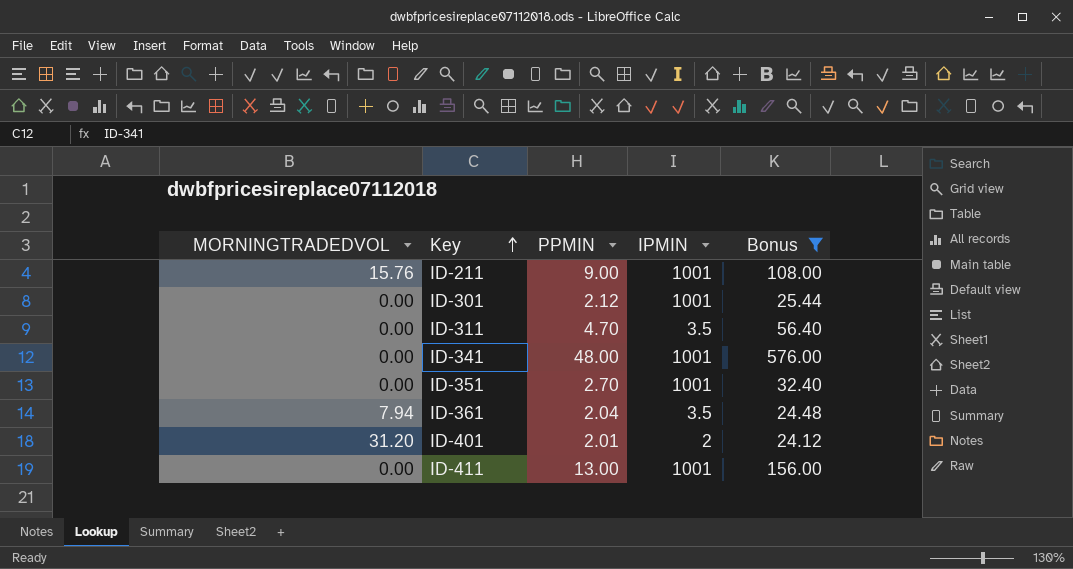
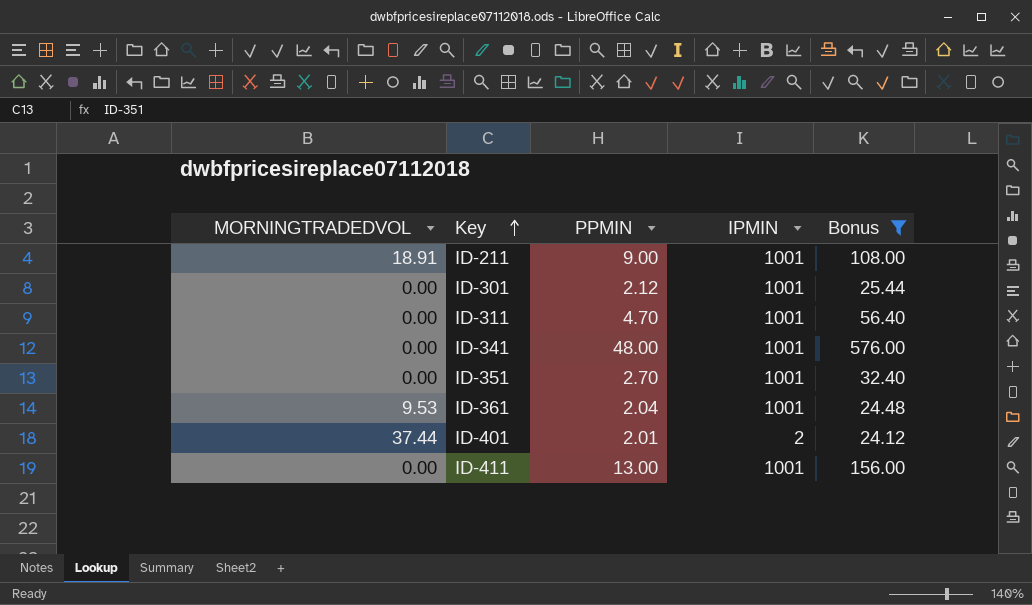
ID-211 | MORNINGTRADEDVOL: 15.76 -> 18.91
ID-311 | IPMIN: 3.5 -> 1001
ID-361 | MORNINGTRADEDVOL: 7.94 -> 9.53
ID-361 | IPMIN: 3.5 -> 1001
ID-401 | MORNINGTRADEDVOL: 31.20 -> 37.44

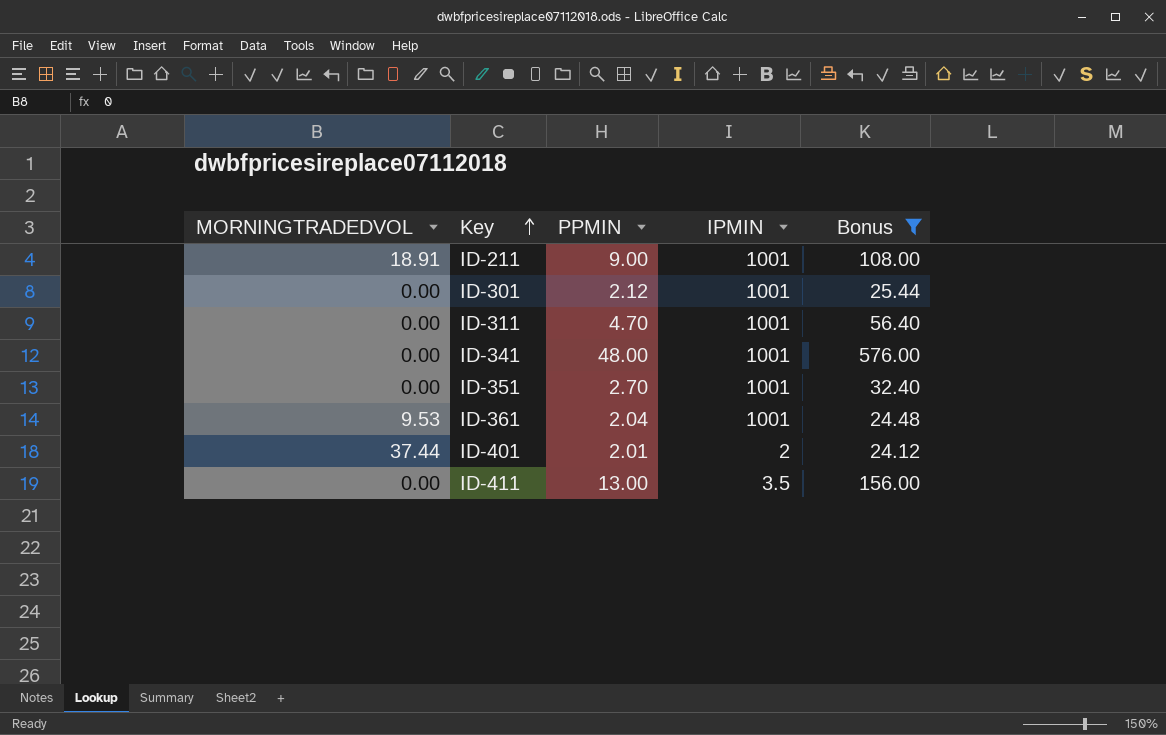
ID-411 | IPMIN: 1001 -> 3.5

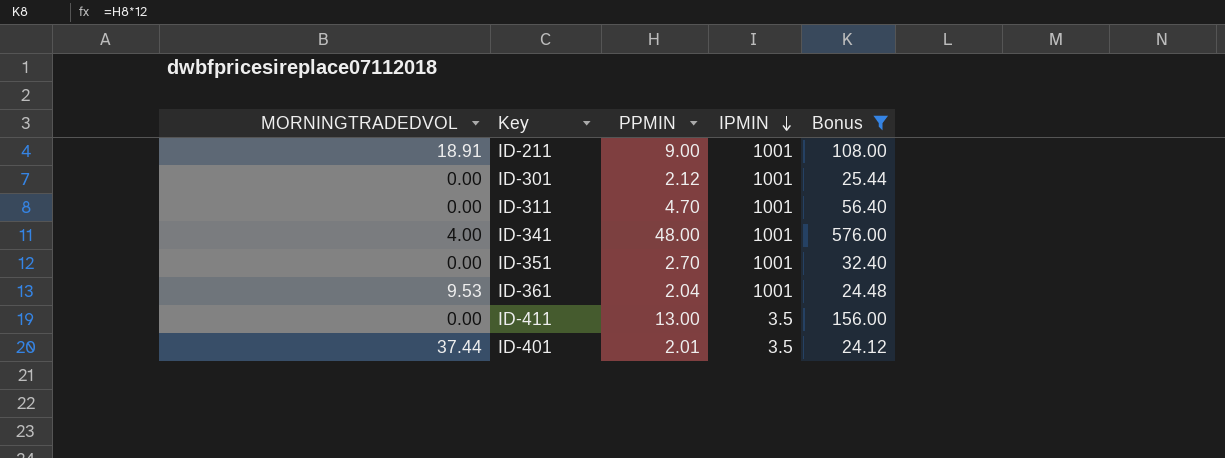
row order: Key ascending -> IPMIN descending
ID-341 | MORNINGTRADEDVOL: 0.00 -> 4.00
ID-401 | IPMIN: 2 -> 3.5

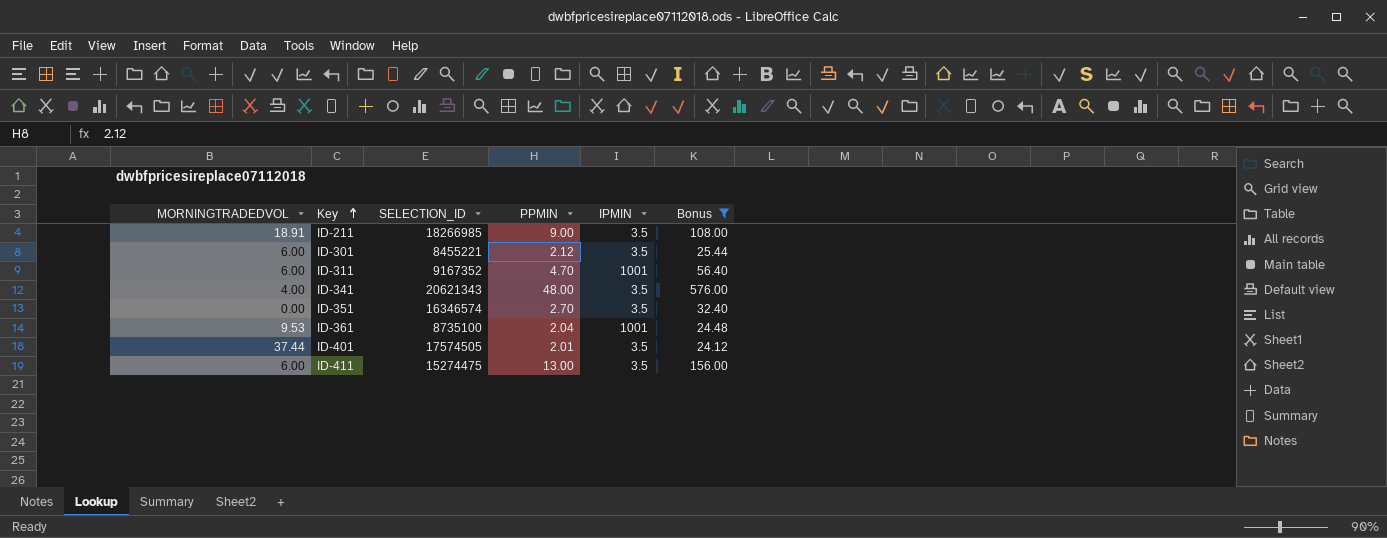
row order: IPMIN descending -> Key ascending
column SELECTION_ID | position: none -> 3
ID-211 | IPMIN: 1001 -> 3.5
ID-301 | MORNINGTRADEDVOL: 0.00 -> 6.00
ID-301 | IPMIN: 1001 -> 3.5
ID-311 | MORNINGTRADEDVOL: 0.00 -> 6.00
ID-341 | IPMIN: 1001 -> 3.5
ID-351 | IPMIN: 1001 -> 3.5
ID-411 | MORNINGTRADEDVOL: 0.00 -> 6.00

